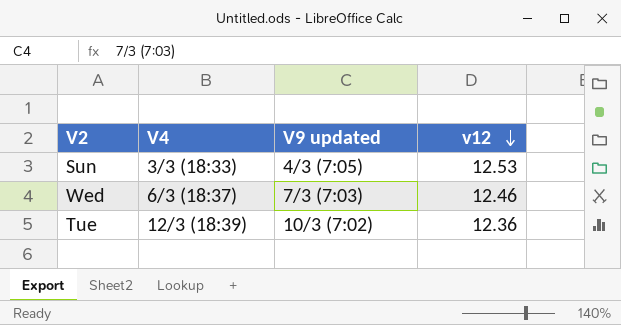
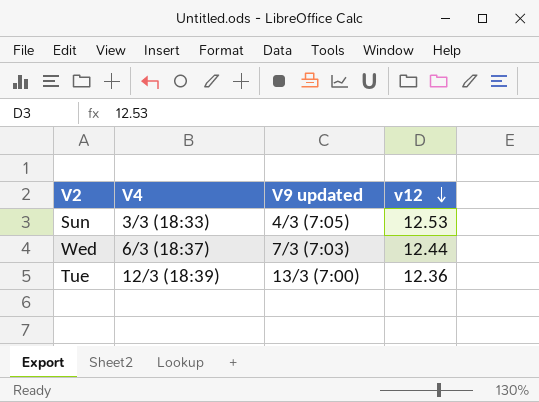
Wed | v12: 12.46 -> 12.44
Tue | V9 updated: 10/3 (7:02) -> 13/3 (7:00)

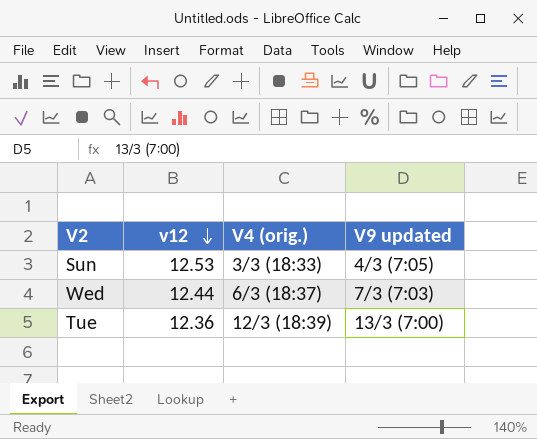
column v12 | position: 4 -> 2
column name: V4 -> V4 (orig.)

